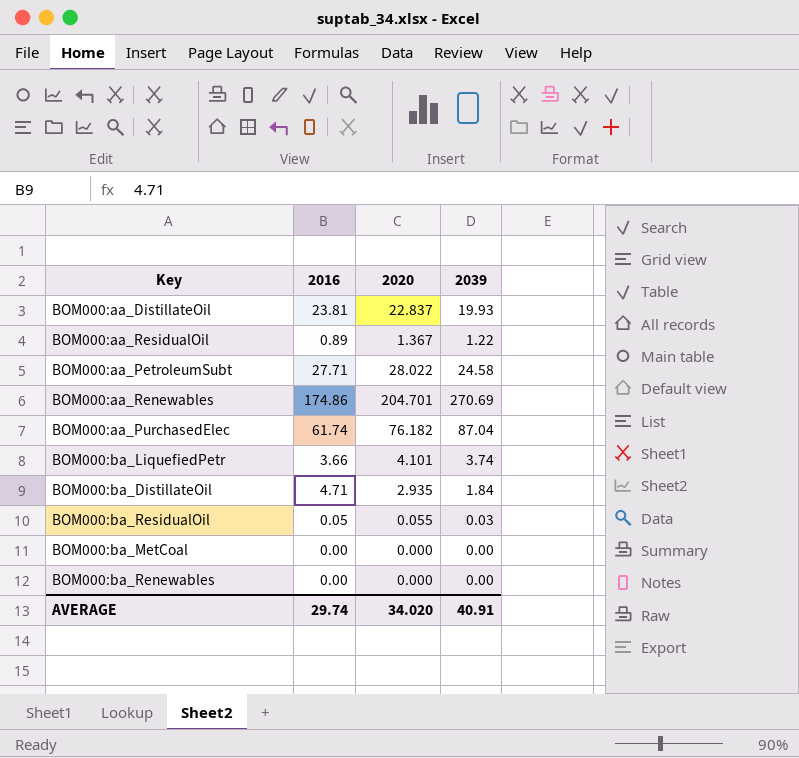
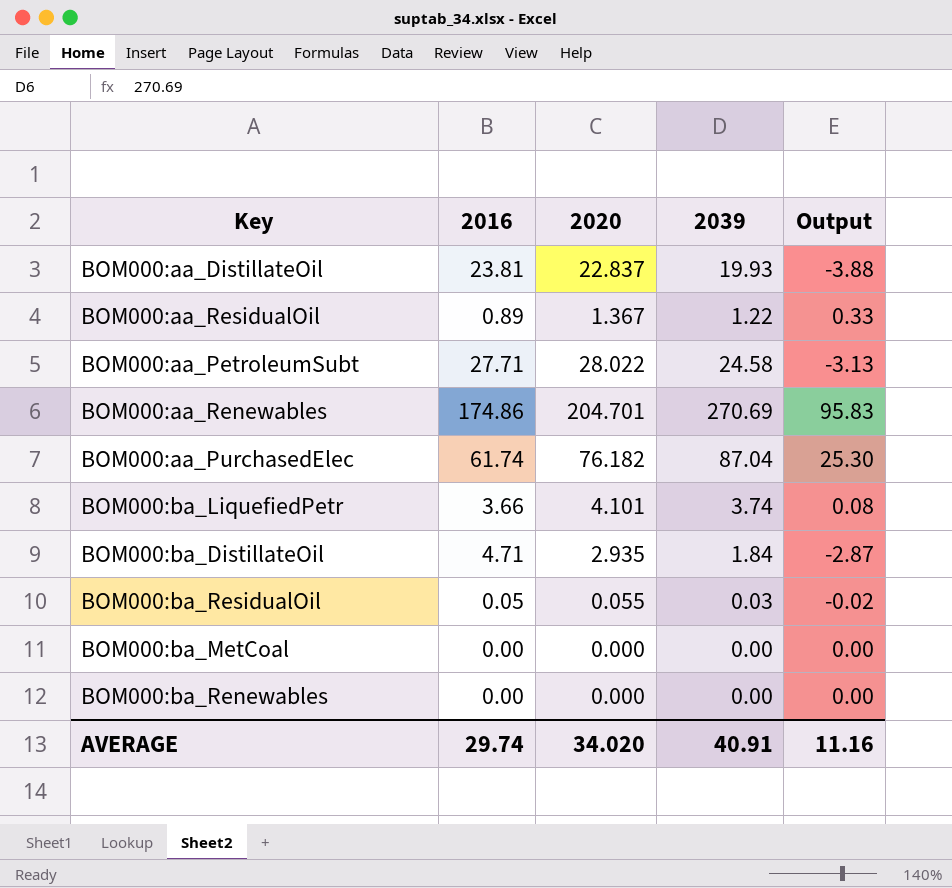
column Output | formula: none -> [2039] - [2016]

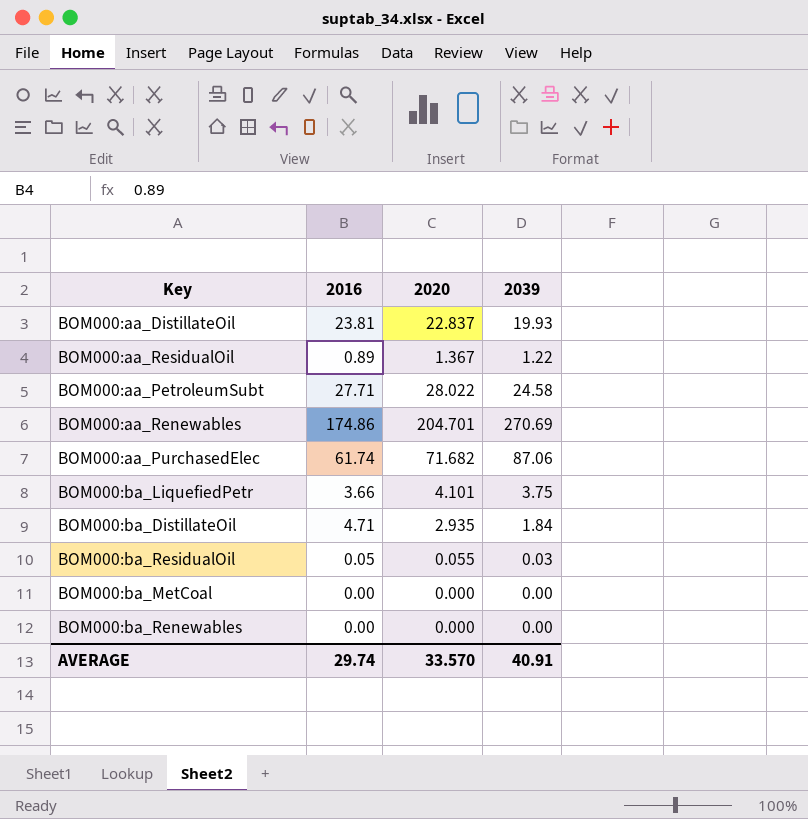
column Output | formula: [2039] - [2016] -> none
BOM000:aa_PurchasedElec | 2020: 76.182 -> 71.682
BOM000:aa_PurchasedElec | 2039: 87.04 -> 87.06
BOM000:ba_LiquefiedPetr | 2039: 3.74 -> 3.75
AVERAGE | 2020: 34.020 -> 33.570

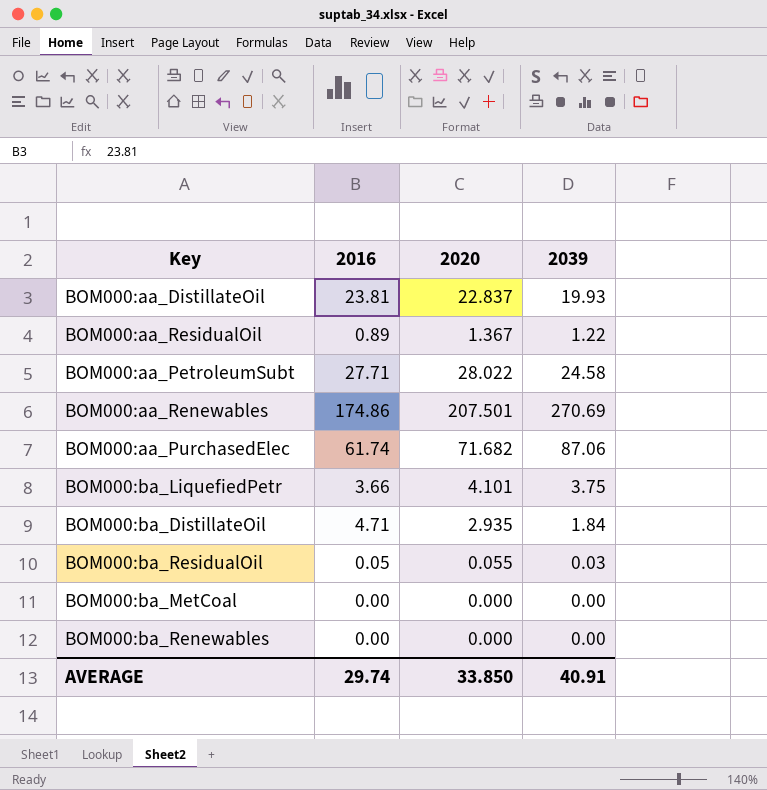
BOM000:aa_Renewables | 2020: 204.701 -> 207.501
AVERAGE | 2020: 33.570 -> 33.850

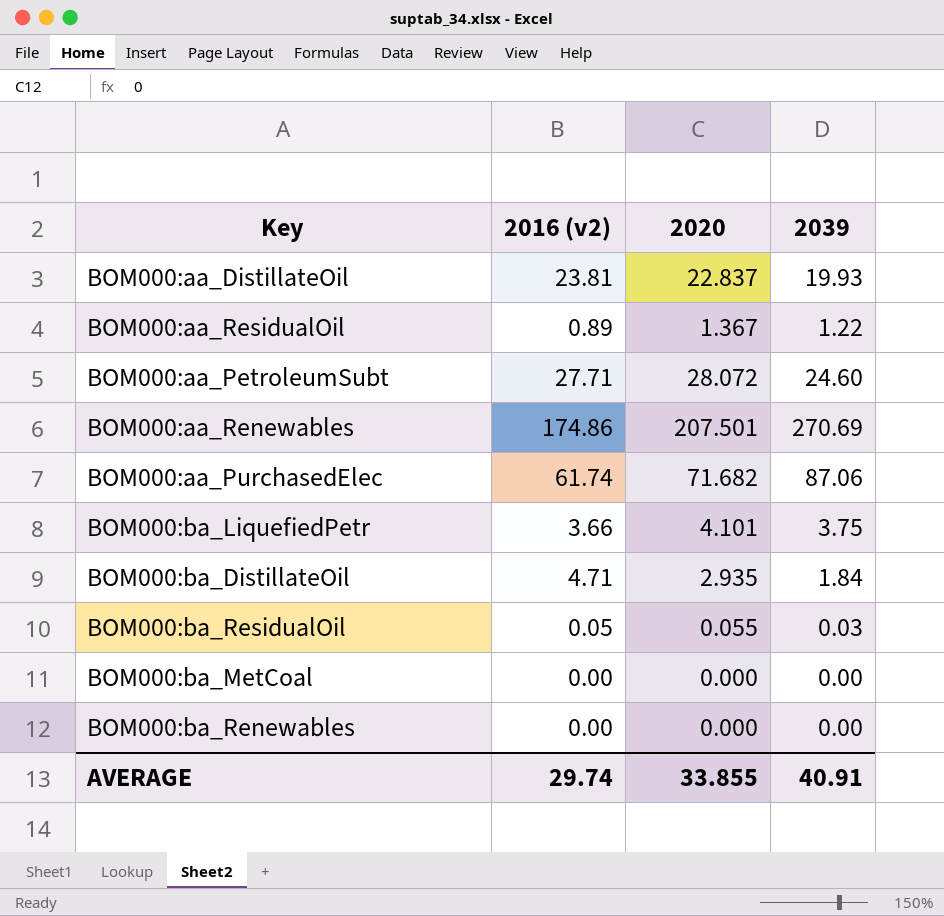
column name: 2016 -> 2016 (v2)
BOM000:aa_PetroleumSubt | 2020: 28.022 -> 28.072
BOM000:aa_PetroleumSubt | 2039: 24.58 -> 24.60
AVERAGE | 2020: 33.850 -> 33.855

